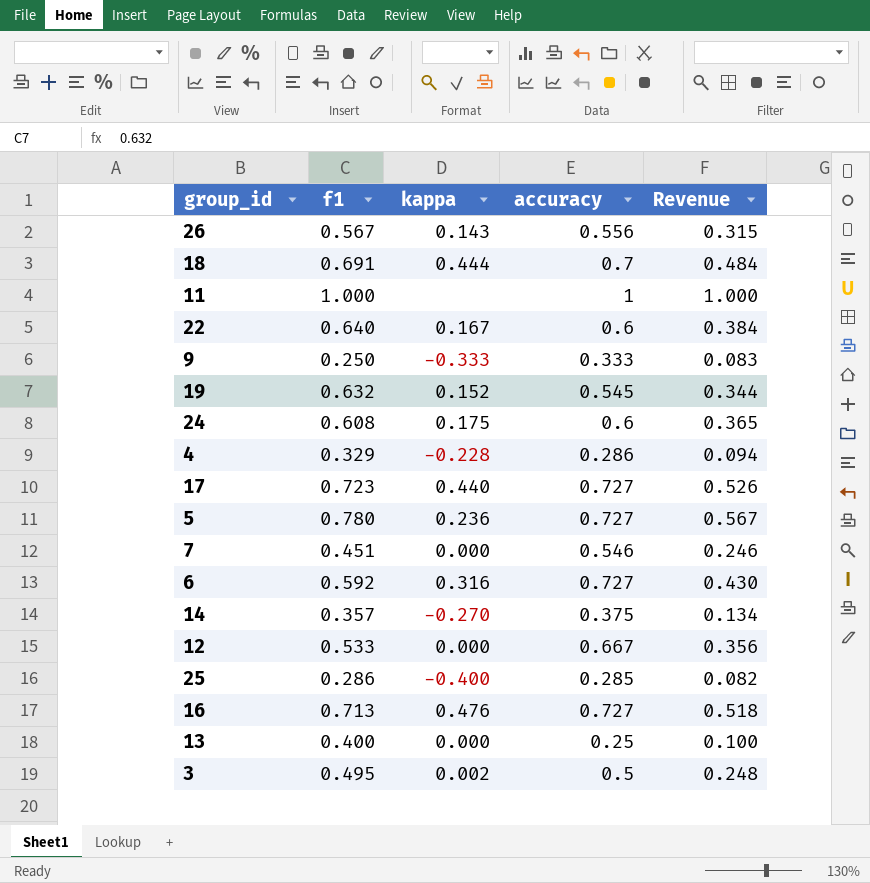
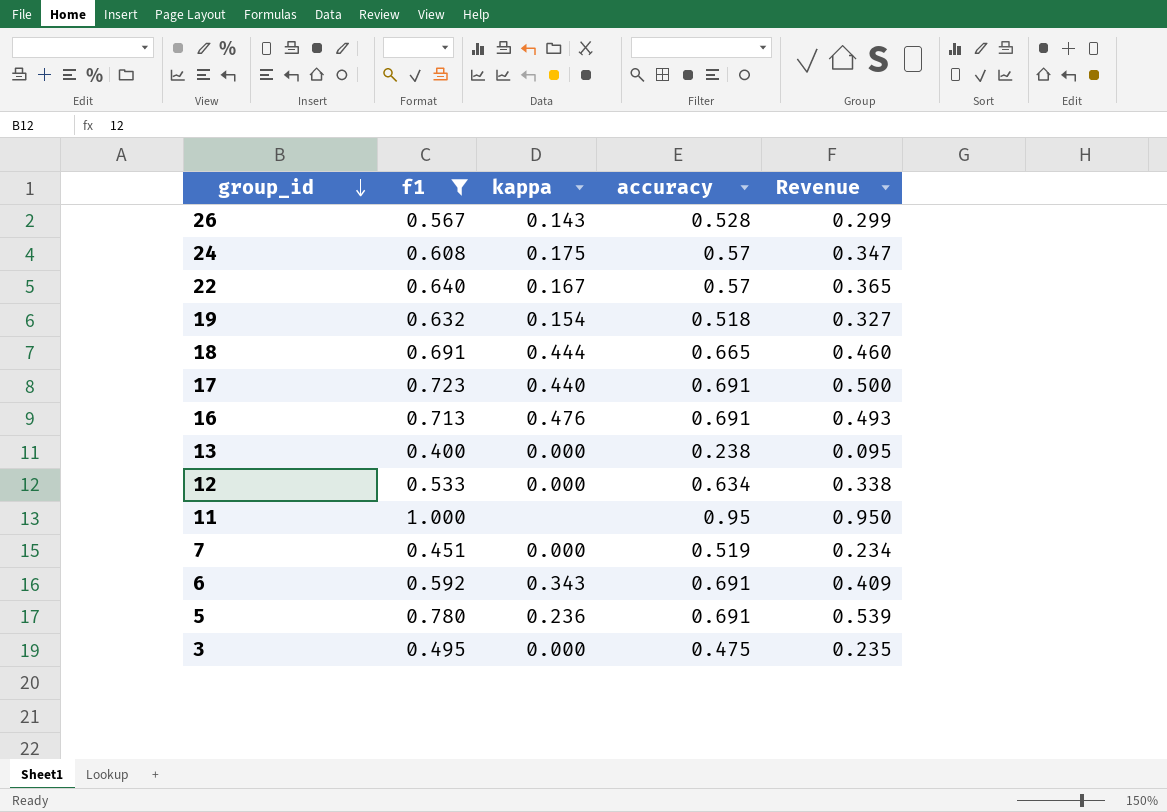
filter: none -> f1 >= 0.400
row order: none -> group_id descending
26 | accuracy: 0.556 -> 0.528
26 | Revenue: 0.315 -> 0.299
24 | accuracy: 0.6 -> 0.57
24 | Revenue: 0.365 -> 0.347
22 | accuracy: 0.6 -> 0.57
22 | Revenue: 0.384 -> 0.365
19 | kappa: 0.152 -> 0.154
19 | accuracy: 0.545 -> 0.518
19 | Revenue: 0.344 -> 0.327
18 | accuracy: 0.7 -> 0.665
18 | Revenue: 0.484 -> 0.460
17 | accuracy: 0.727 -> 0.691
17 | Revenue: 0.526 -> 0.500
16 | accuracy: 0.727 -> 0.691
16 | Revenue: 0.518 -> 0.493
13 | accuracy: 0.25 -> 0.238
13 | Revenue: 0.100 -> 0.095
12 | accuracy: 0.667 -> 0.634
12 | Revenue: 0.356 -> 0.338
11 | accuracy: 1 -> 0.95
11 | Revenue: 1.000 -> 0.950
7 | accuracy: 0.546 -> 0.519
7 | Revenue: 0.246 -> 0.234
6 | kappa: 0.316 -> 0.343
6 | accuracy: 0.727 -> 0.691
6 | Revenue: 0.430 -> 0.409
5 | accuracy: 0.727 -> 0.691
5 | Revenue: 0.567 -> 0.539
3 | kappa: 0.002 -> 0.000
3 | accuracy: 0.5 -> 0.475
3 | Revenue: 0.248 -> 0.235

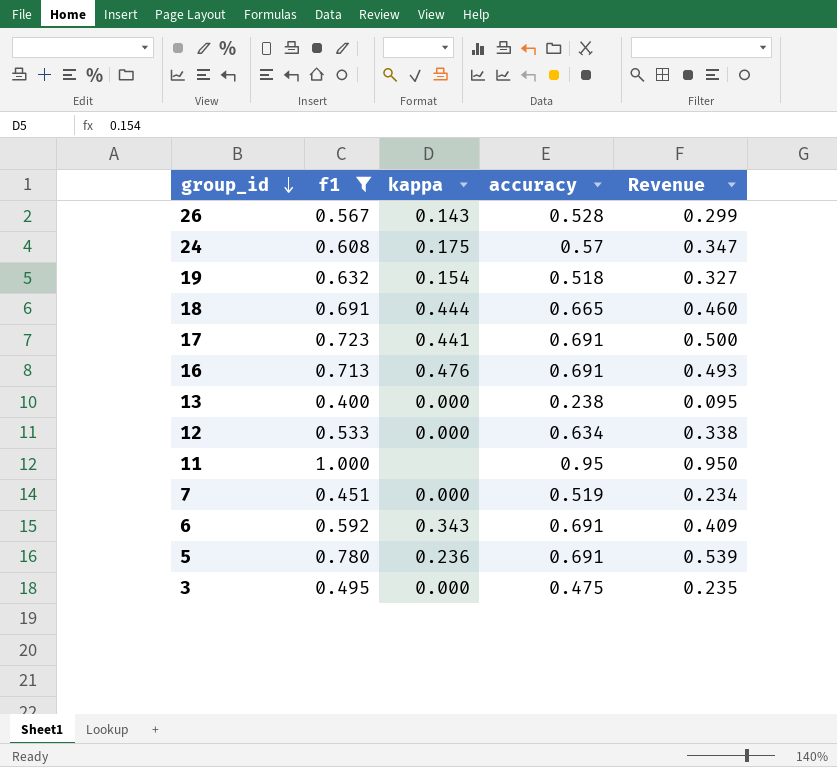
row 22: 0.640 | 0.167 | 0.57 | 0.365 -> none
17 | kappa: 0.440 -> 0.441

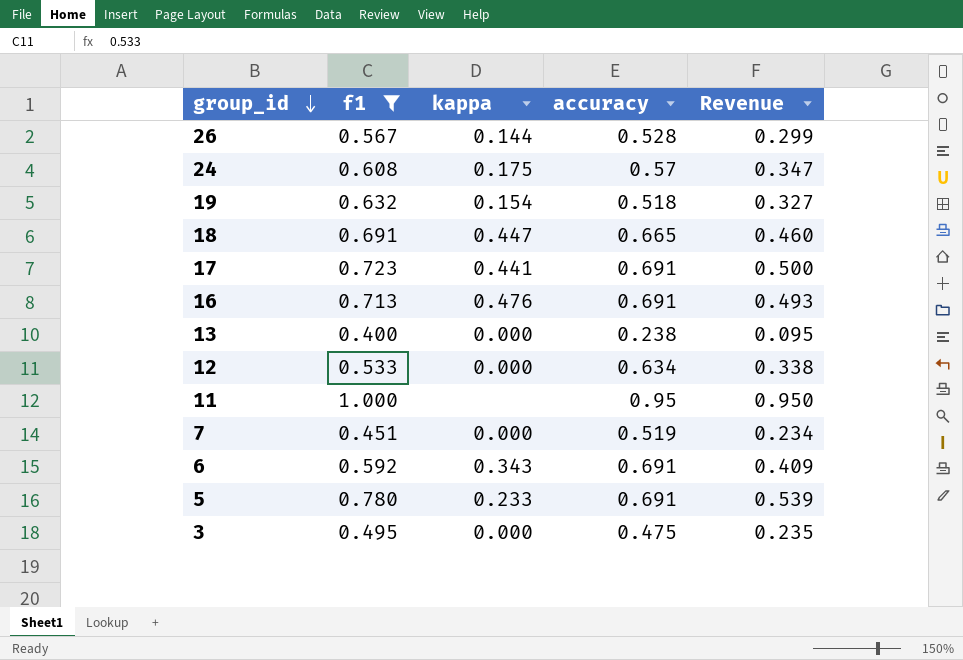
26 | kappa: 0.143 -> 0.144
18 | kappa: 0.444 -> 0.447
5 | kappa: 0.236 -> 0.233

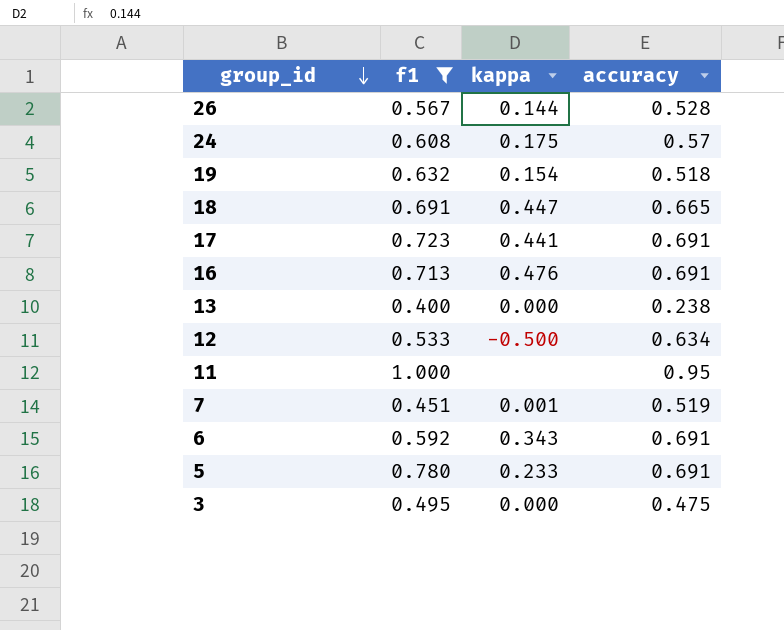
column Revenue | formula: [f1] * [accuracy] -> none
12 | kappa: 0.000 -> -0.500
7 | kappa: 0.000 -> 0.001

